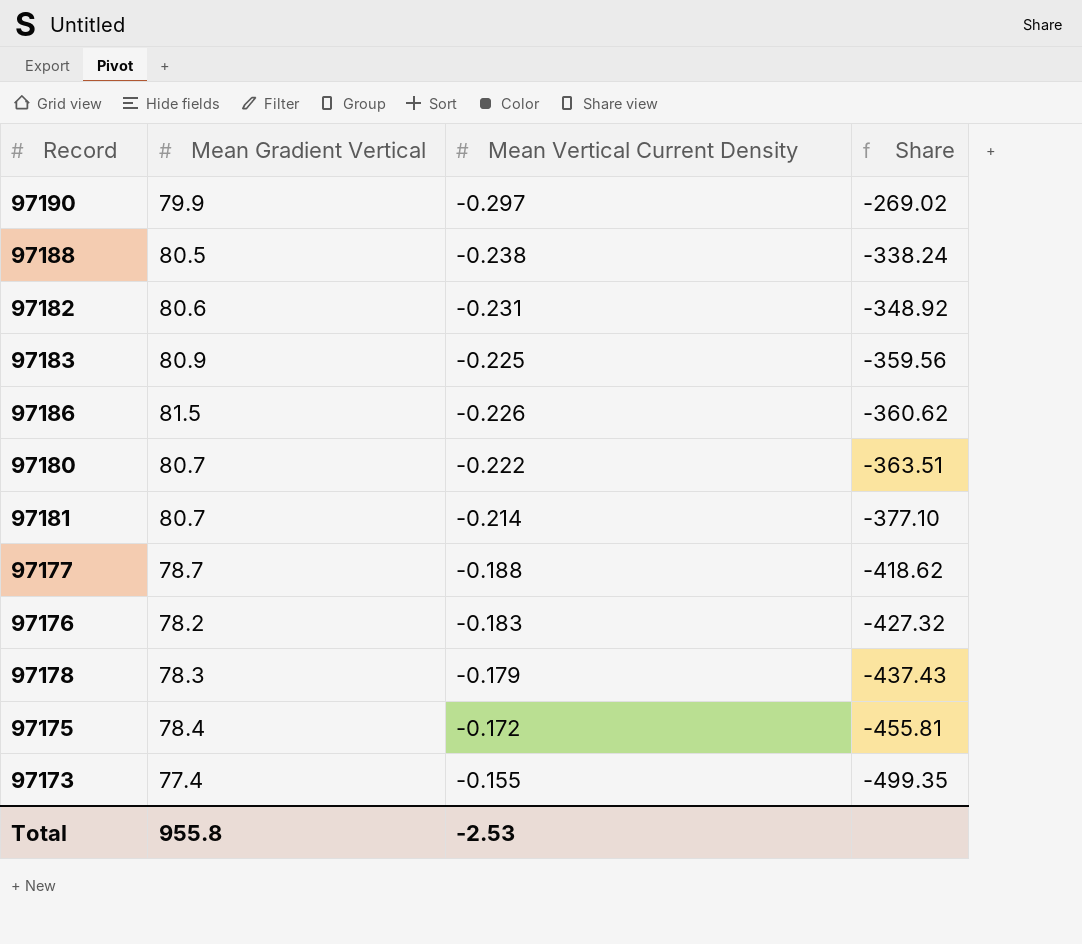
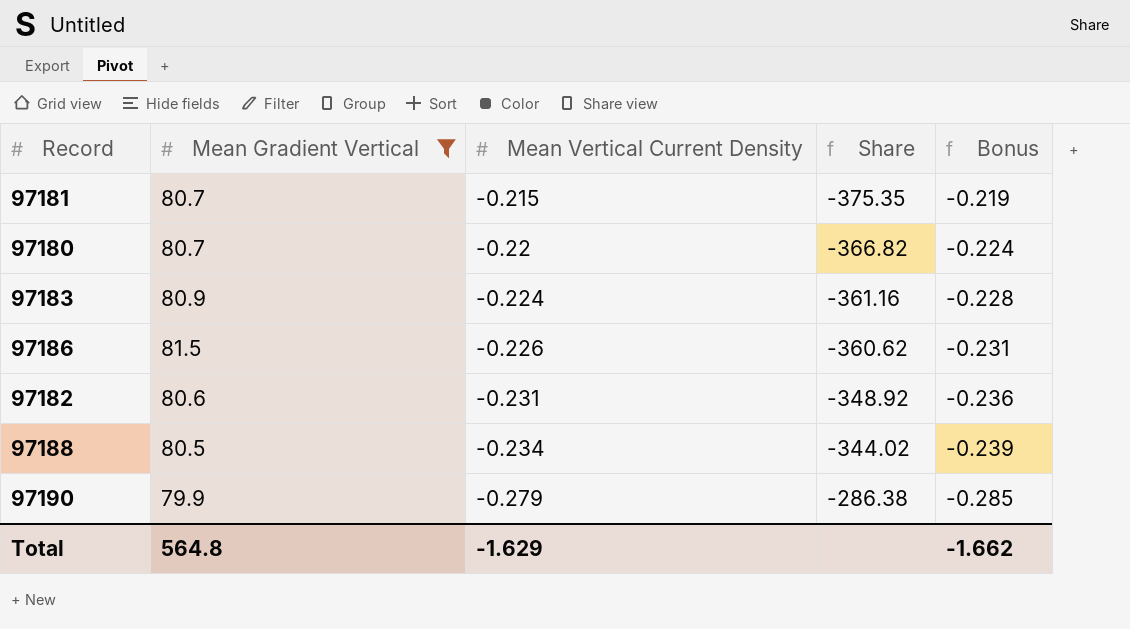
filter: none -> Mean Gradient Vertical >= 79.9
row order: Share descending -> Mean Vertical Current Density descending
column Bonus | formula: none -> [Mean Vertical Current Density] * 1.02
97181 | Mean Vertical Current Density: -0.214 -> -0.215
97181 | Share: -377.10 -> -375.35
97180 | Mean Vertical Current Density: -0.222 -> -0.22
97180 | Share: -363.51 -> -366.82
97183 | Mean Vertical Current Density: -0.225 -> -0.224
97183 | Share: -359.56 -> -361.16
97188 | Mean Vertical Current Density: -0.238 -> -0.234
97188 | Share: -338.24 -> -344.02
97190 | Mean Vertical Current Density: -0.297 -> -0.279
97190 | Share: -269.02 -> -286.38
Total | Mean Gradient Vertical: 955.8 -> 564.8
Total | Mean Vertical Current Density: -2.53 -> -1.629

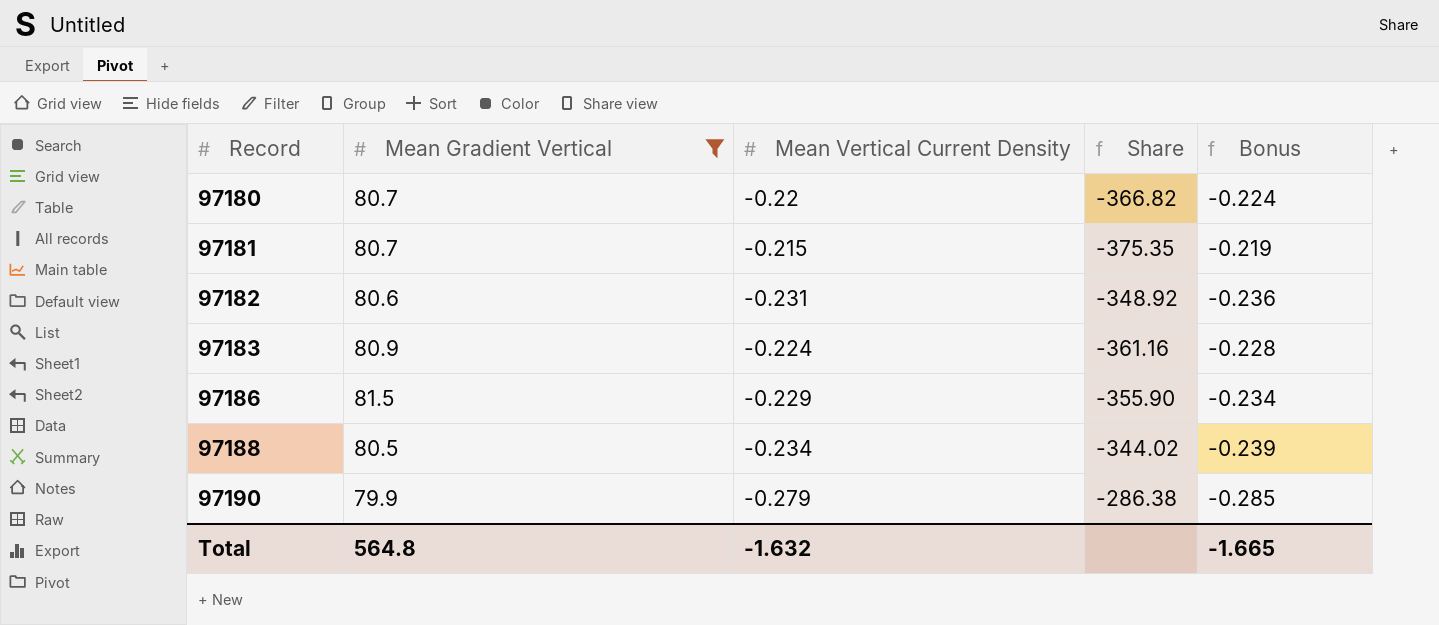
row order: Mean Vertical Current Density descending -> Record ascending
97186 | Mean Vertical Current Density: -0.226 -> -0.229
97186 | Share: -360.62 -> -355.90
97186 | Bonus: -0.231 -> -0.234
Total | Mean Vertical Current Density: -1.629 -> -1.632
Total | Bonus: -1.662 -> -1.665

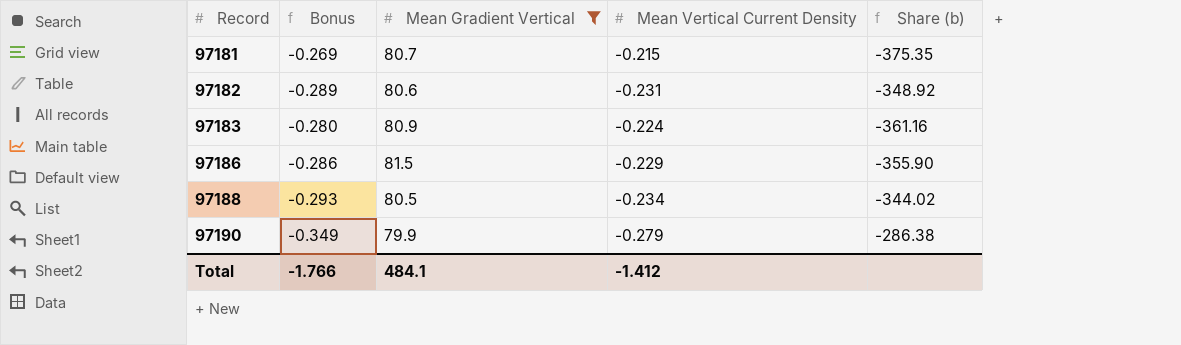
column Bonus | formula: [Mean Vertical Current Density] * 1.02 -> [Mean Vertical Current Density] * 1.25
column Bonus | position: 5 -> 2
column name: Share -> Share (b)
row 97180: 80.7 | -0.22 | -366.82 | -0.224 -> none
Total | Bonus: -1.665 -> -1.766
Total | Mean Gradient Vertical: 564.8 -> 484.1
Total | Mean Vertical Current Density: -1.632 -> -1.412

